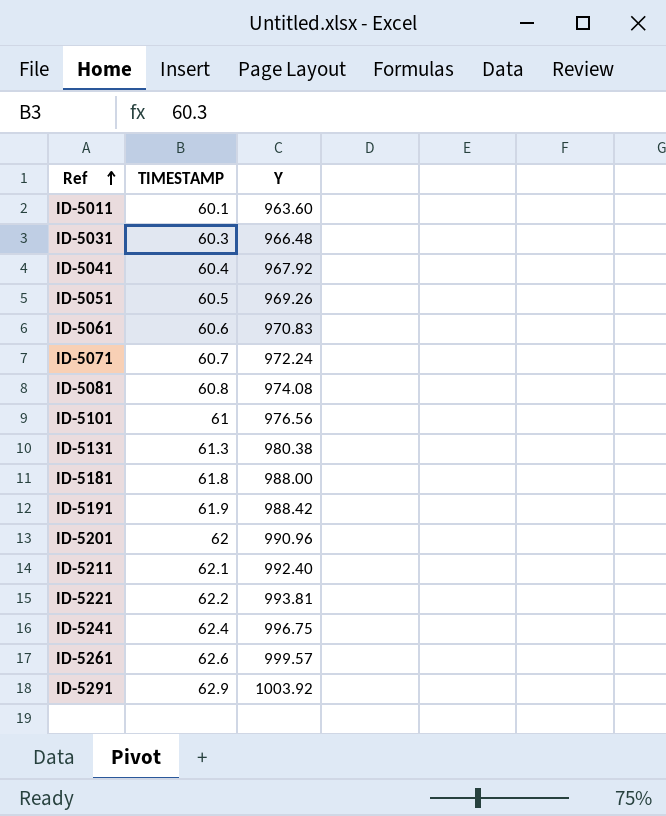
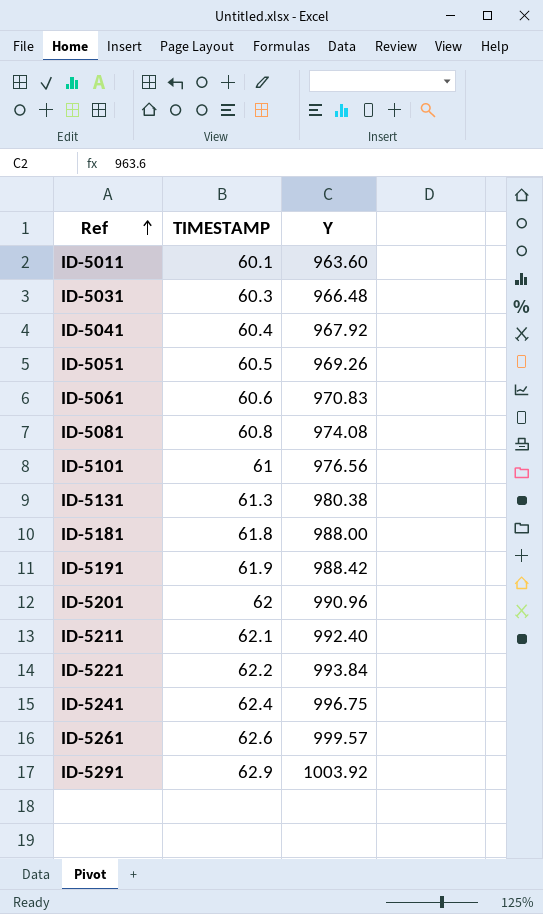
row ID-5071: 60.7 | 972.24 -> none
ID-5221 | Y: 993.81 -> 993.84

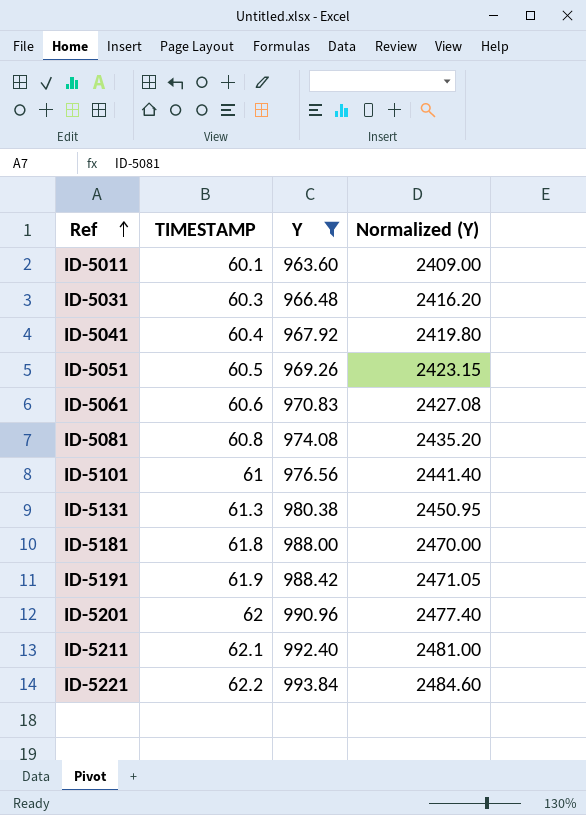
filter: none -> Y <= 993.84
column Normalized (Y) | formula: none -> [Y] * 2.5

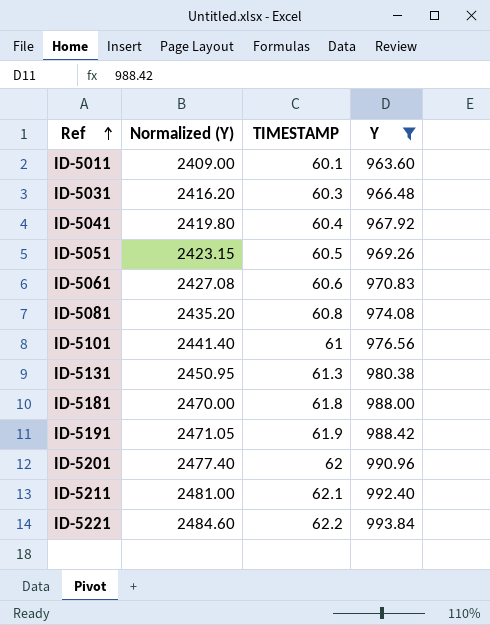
column Normalized (Y) | position: 4 -> 2

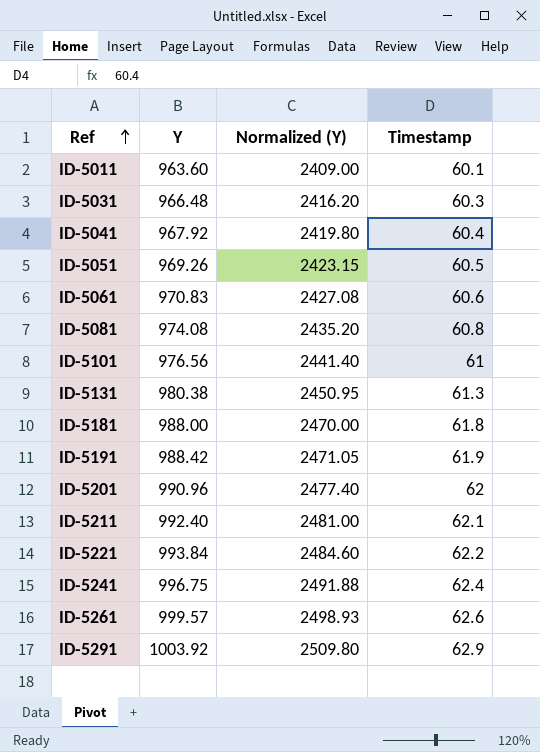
filter: Y <= 993.84 -> none
column Y | position: 4 -> 2
column name: TIMESTAMP -> Timestamp

